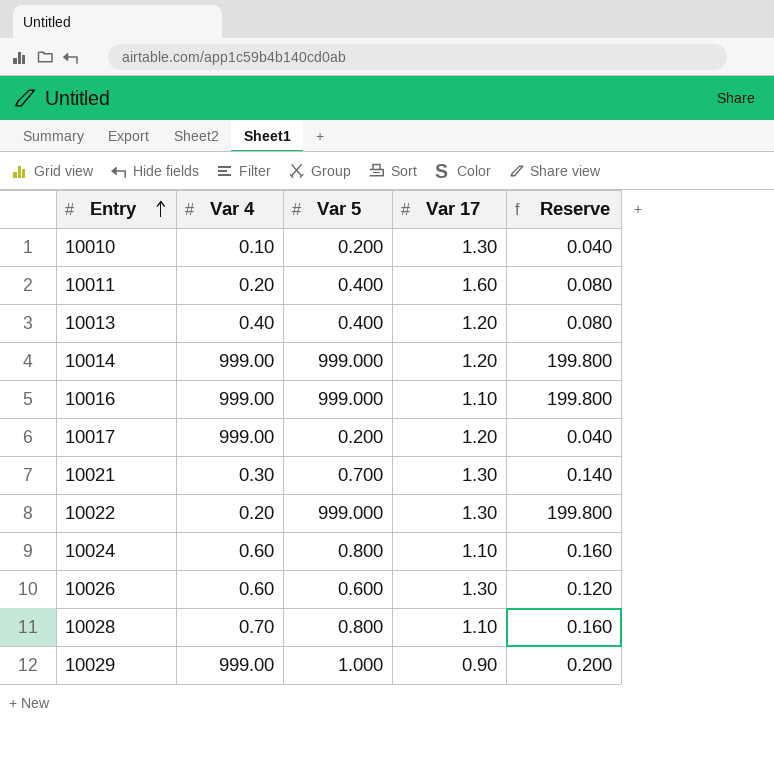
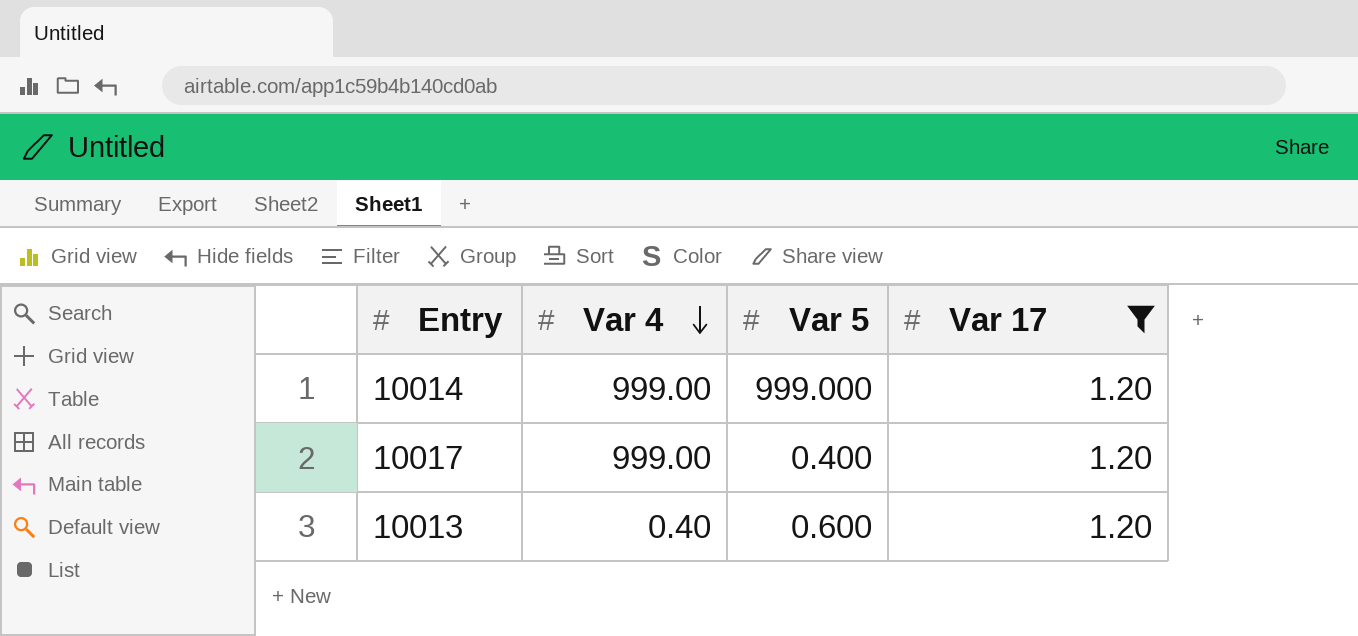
filter: none -> Var 17 = 1.20
row order: Entry ascending -> Var 4 descending
column Reserve | formula: [Var 5] * 0.2 -> none
10017 | Var 5: 0.200 -> 0.400
10013 | Var 5: 0.400 -> 0.600

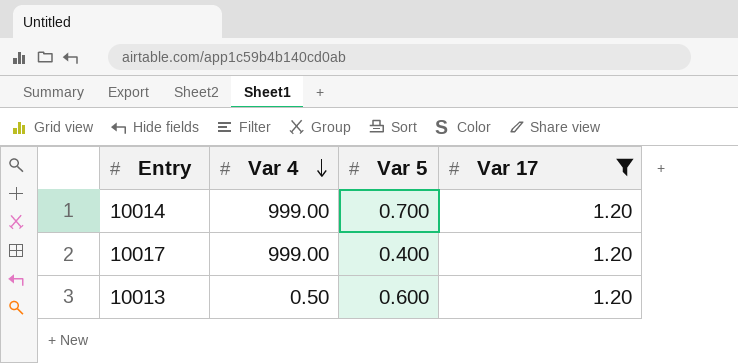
10014 | Var 5: 999.000 -> 0.700
10013 | Var 4: 0.40 -> 0.50

